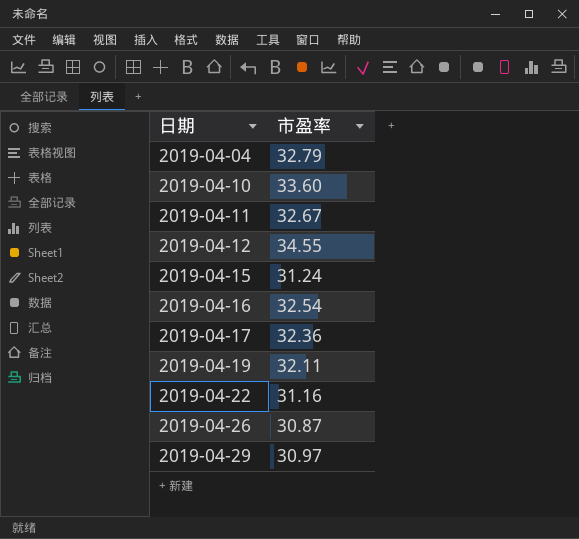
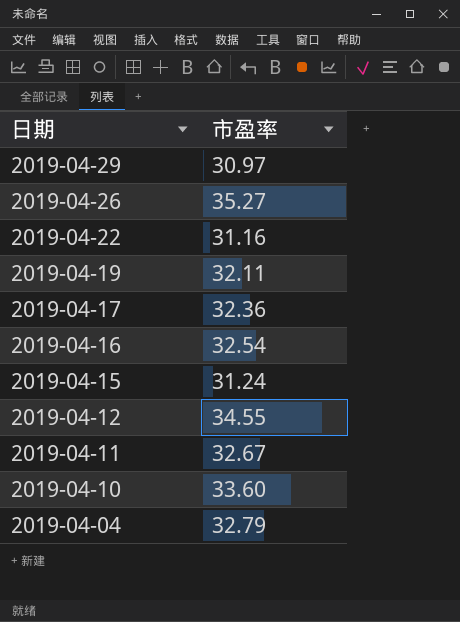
row order: 日期 ascending -> 日期 descending
2019-04-26 | 市盈率: 30.87 -> 35.27

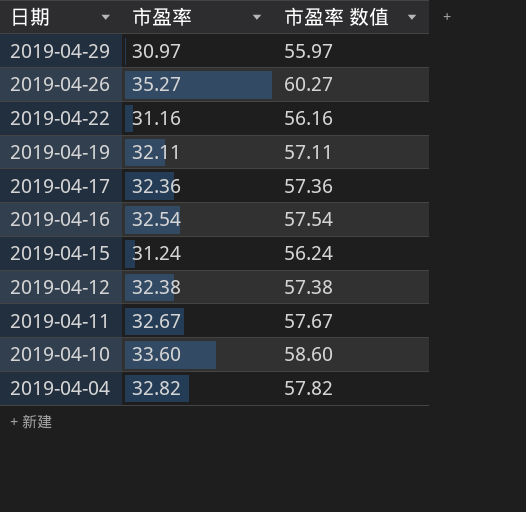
column 市盈率 数值 | formula: none -> [市盈率] + 25
2019-04-12 | 市盈率: 34.55 -> 32.38
2019-04-04 | 市盈率: 32.79 -> 32.82

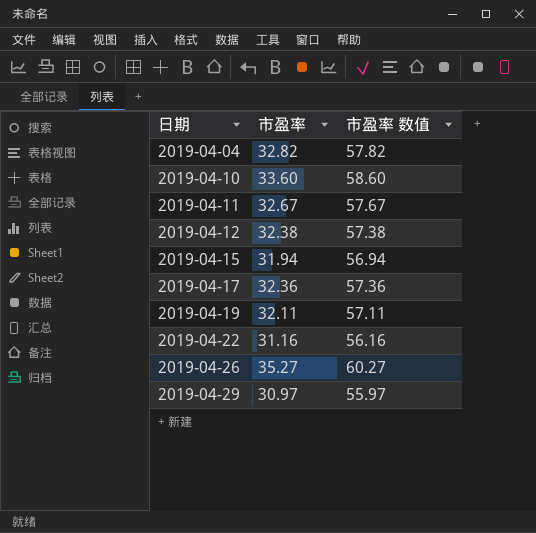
row order: 日期 descending -> 日期 ascending
row 2019-04-16: 32.54 | 57.54 -> none
2019-04-15 | 市盈率: 31.24 -> 31.94
2019-04-15 | 市盈率 数值: 56.24 -> 56.94

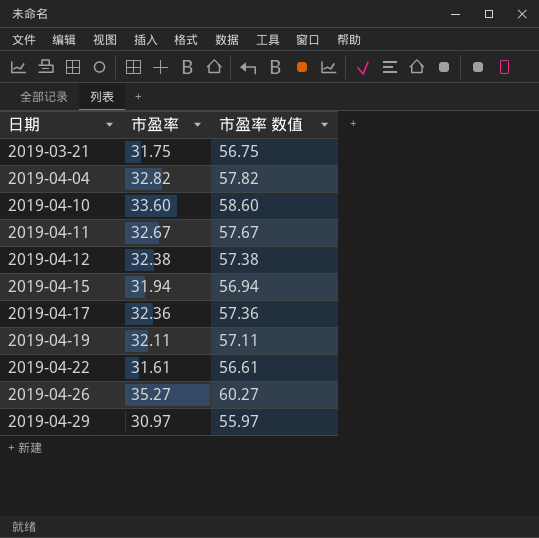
row 2019-03-21: none -> 31.75 | 56.75
2019-04-22 | 市盈率: 31.16 -> 31.61
2019-04-22 | 市盈率 数值: 56.16 -> 56.61

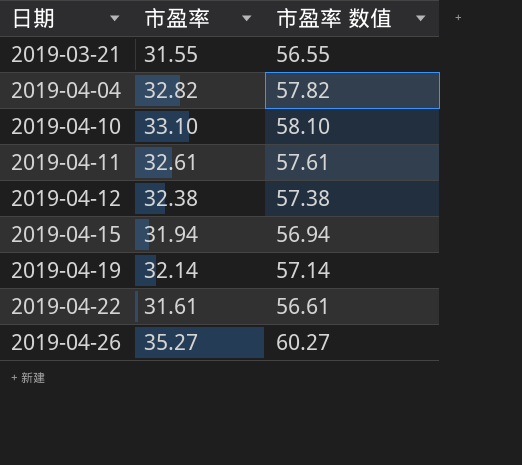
row 2019-04-17: 32.36 | 57.36 -> none
row 2019-04-29: 30.97 | 55.97 -> none
2019-03-21 | 市盈率: 31.75 -> 31.55
2019-03-21 | 市盈率 数值: 56.75 -> 56.55
2019-04-10 | 市盈率: 33.60 -> 33.10
2019-04-10 | 市盈率 数值: 58.60 -> 58.10
2019-04-11 | 市盈率: 32.67 -> 32.61
2019-04-11 | 市盈率 数值: 57.67 -> 57.61
2019-04-19 | 市盈率: 32.11 -> 32.14
2019-04-19 | 市盈率 数值: 57.11 -> 57.14

